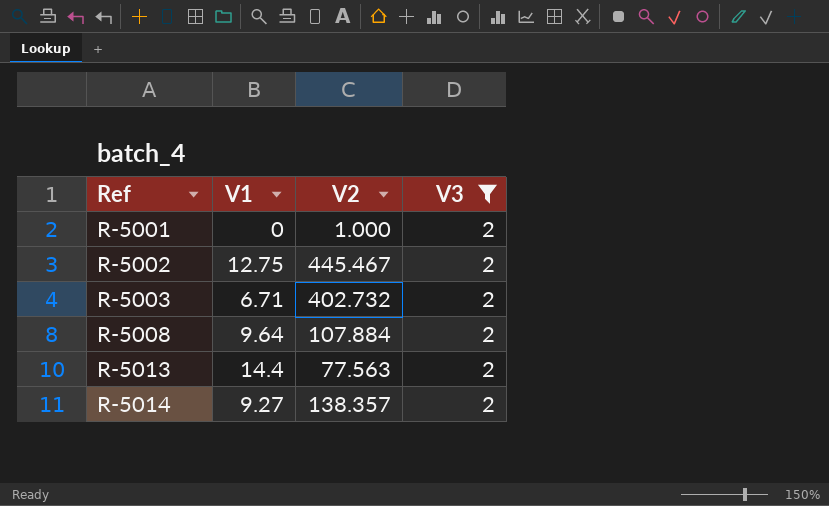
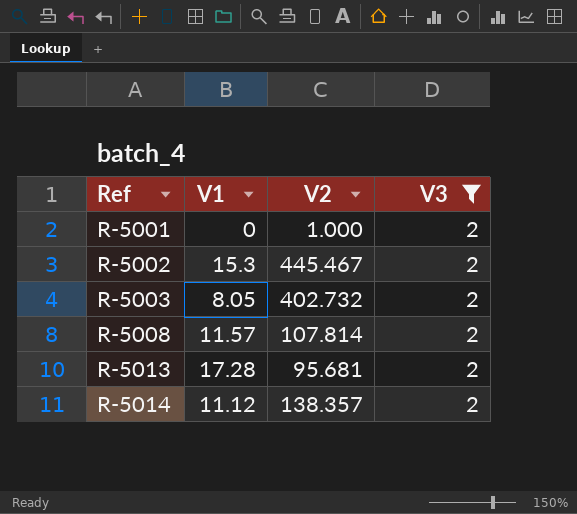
R-5002 | V1: 12.75 -> 15.3
R-5003 | V1: 6.71 -> 8.05
R-5008 | V1: 9.64 -> 11.57
R-5008 | V2: 107.884 -> 107.814
R-5013 | V1: 14.4 -> 17.28
R-5013 | V2: 77.563 -> 95.681
R-5014 | V1: 9.27 -> 11.12

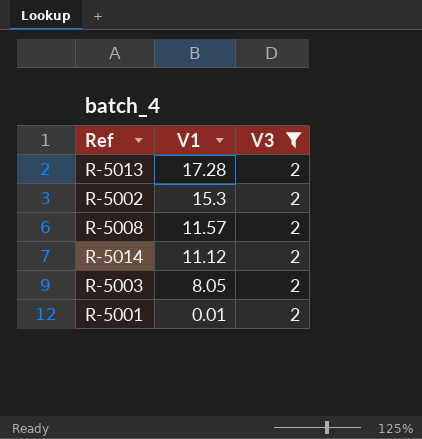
row order: Ref ascending -> V1 descending
column V2 | position: 3 -> none
R-5001 | V1: 0 -> 0.01

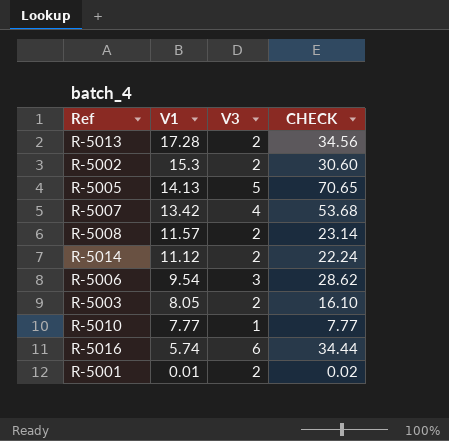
filter: V3 = 2 -> none
column CHECK | formula: none -> [V1] * [V3]

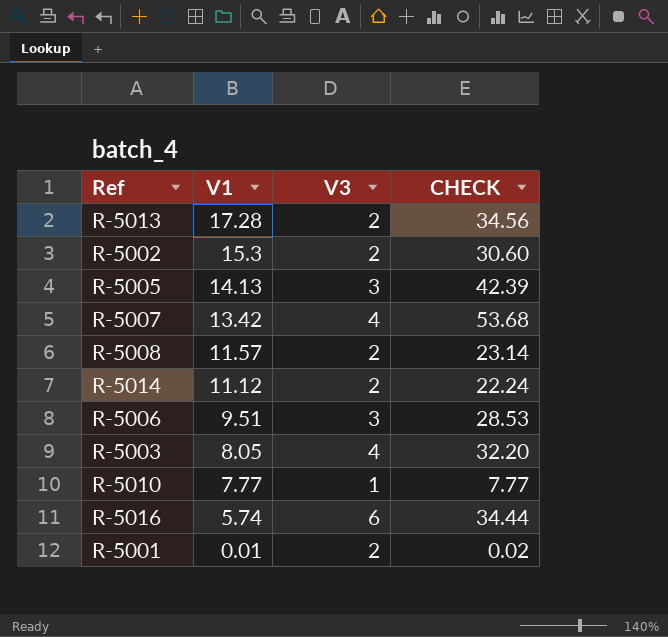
R-5005 | V3: 5 -> 3
R-5005 | CHECK: 70.65 -> 42.39
R-5006 | V1: 9.54 -> 9.51
R-5006 | CHECK: 28.62 -> 28.53
R-5003 | V3: 2 -> 4
R-5003 | CHECK: 16.10 -> 32.20

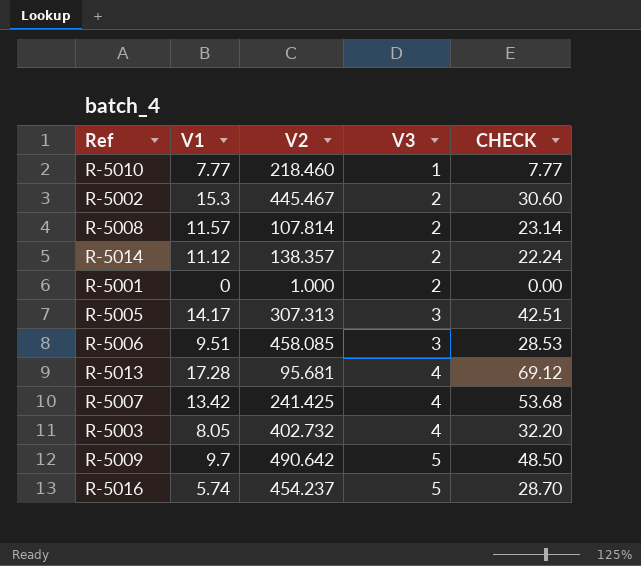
row order: V1 descending -> V3 ascending
column V2 | position: none -> 3
R-5001 | V1: 0.01 -> 0
R-5001 | CHECK: 0.02 -> 0.00
R-5005 | V1: 14.13 -> 14.17
R-5005 | CHECK: 42.39 -> 42.51
R-5013 | V3: 2 -> 4
R-5013 | CHECK: 34.56 -> 69.12
row R-5009: none -> 9.7 | 490.642 | 5 | 48.50
R-5016 | V3: 6 -> 5
R-5016 | CHECK: 34.44 -> 28.70

